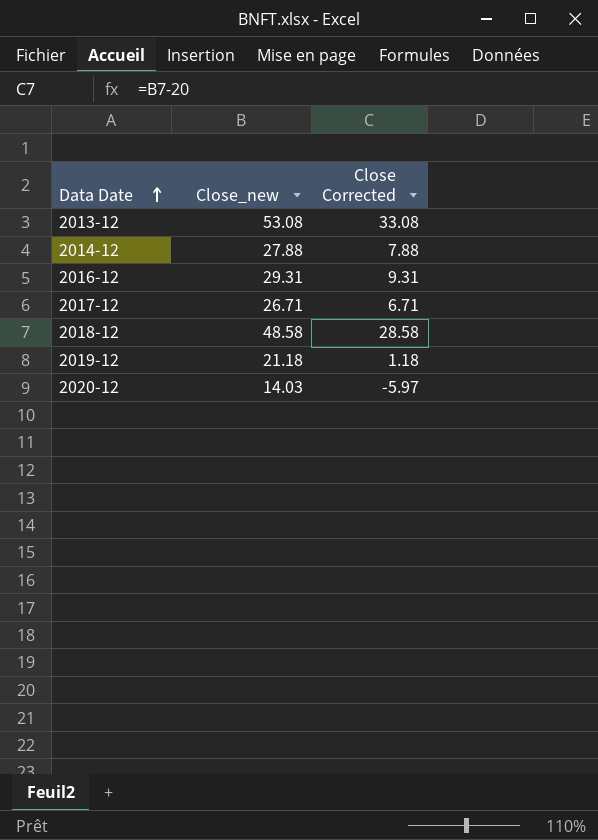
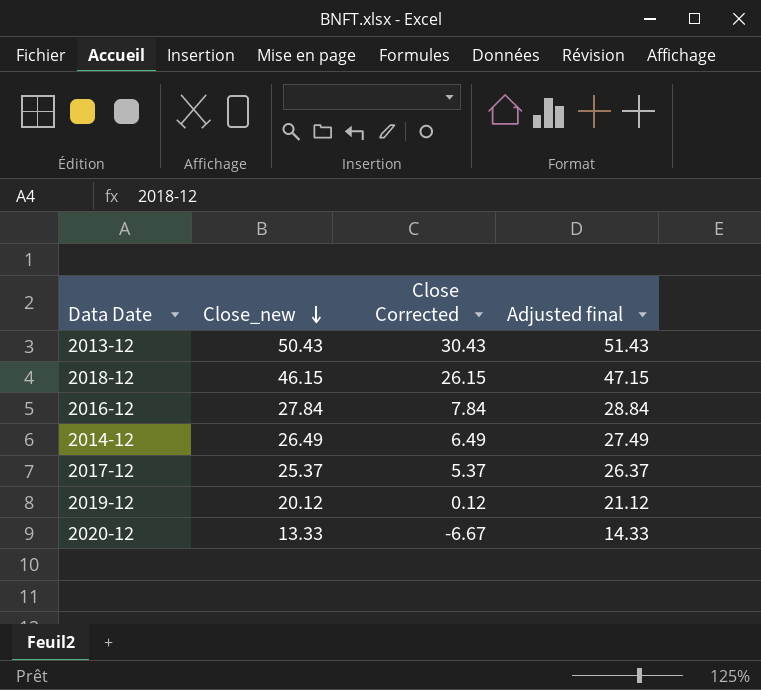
row order: Data Date ascending -> Close_new descending
column Adjusted final | formula: none -> [Close_new] + 1
2013-12 | Close_new: 53.08 -> 50.43
2013-12 | Close Corrected: 33.08 -> 30.43
2018-12 | Close_new: 48.58 -> 46.15
2018-12 | Close Corrected: 28.58 -> 26.15
2016-12 | Close_new: 29.31 -> 27.84
2016-12 | Close Corrected: 9.31 -> 7.84
2014-12 | Close_new: 27.88 -> 26.49
2014-12 | Close Corrected: 7.88 -> 6.49
2017-12 | Close_new: 26.71 -> 25.37
2017-12 | Close Corrected: 6.71 -> 5.37
2019-12 | Close_new: 21.18 -> 20.12
2019-12 | Close Corrected: 1.18 -> 0.12
2020-12 | Close_new: 14.03 -> 13.33
2020-12 | Close Corrected: -5.97 -> -6.67

